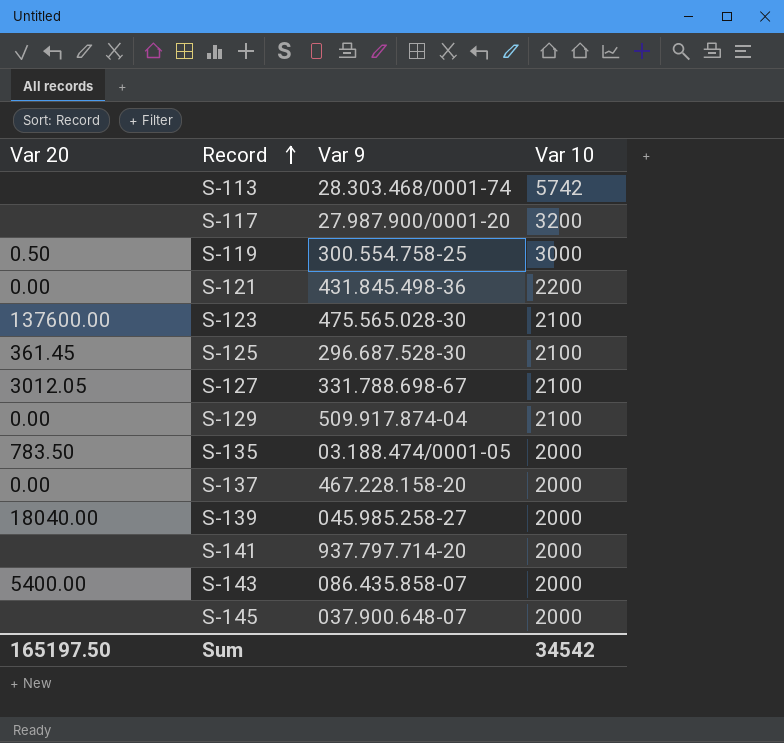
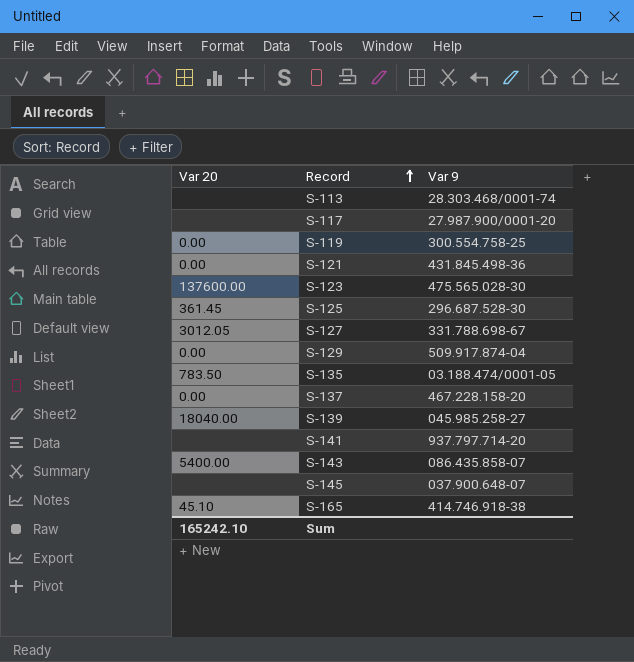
column Var 10 | position: 4 -> none
S-119 | Var 20: 0.50 -> 0.00
row S-165: none -> 45.10 | 414.746.918-38
Sum | Var 20: 165197.50 -> 165242.10

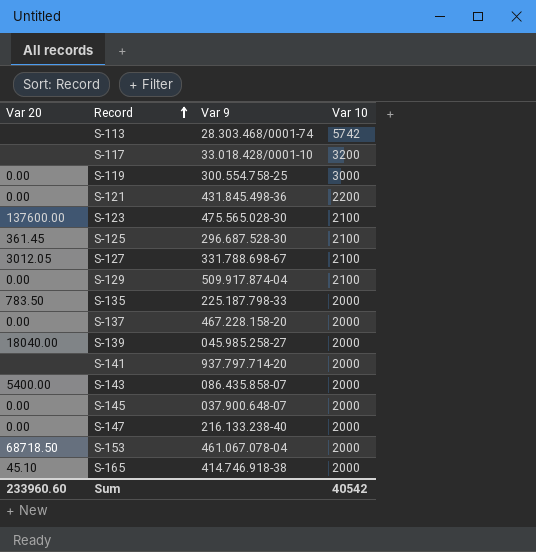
column Var 10 | position: none -> 4
S-117 | Var 9: 27.987.900/0001-20 -> 33.018.428/0001-10
S-135 | Var 9: 03.188.474/0001-05 -> 225.187.798-33
S-145 | Var 20: none -> 0.00
row S-147: none -> 0.00 | 216.133.238-40 | 2000
row S-153: none -> 68718.50 | 461.067.078-04 | 2000
Sum | Var 20: 165242.10 -> 233960.60

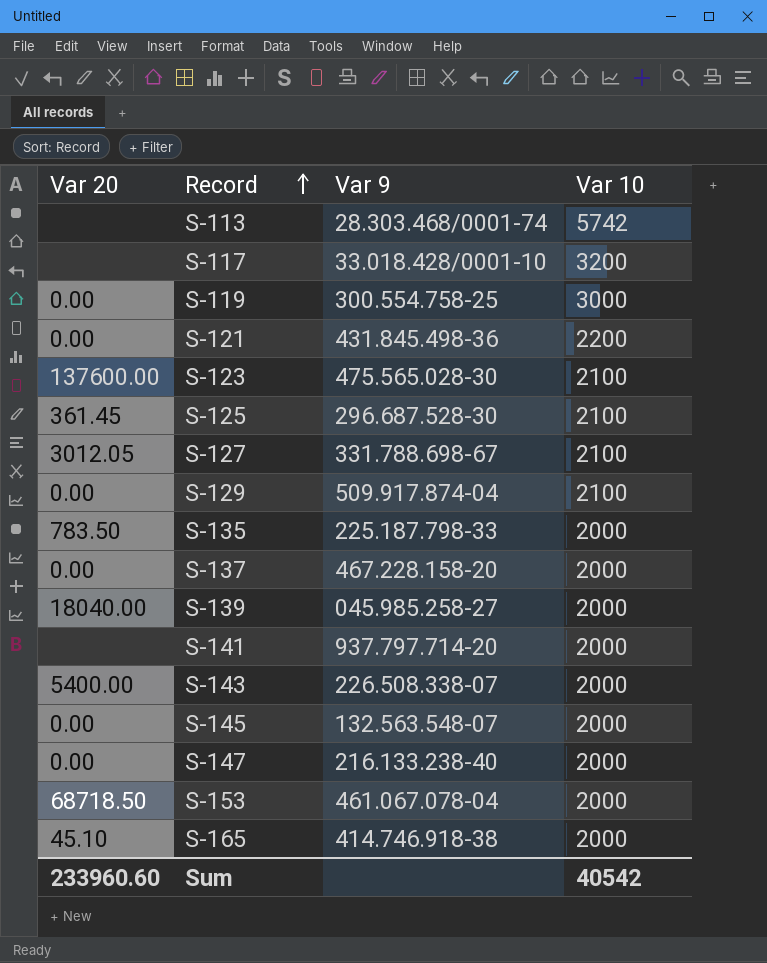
S-143 | Var 9: 086.435.858-07 -> 226.508.338-07
S-145 | Var 9: 037.900.648-07 -> 132.563.548-07

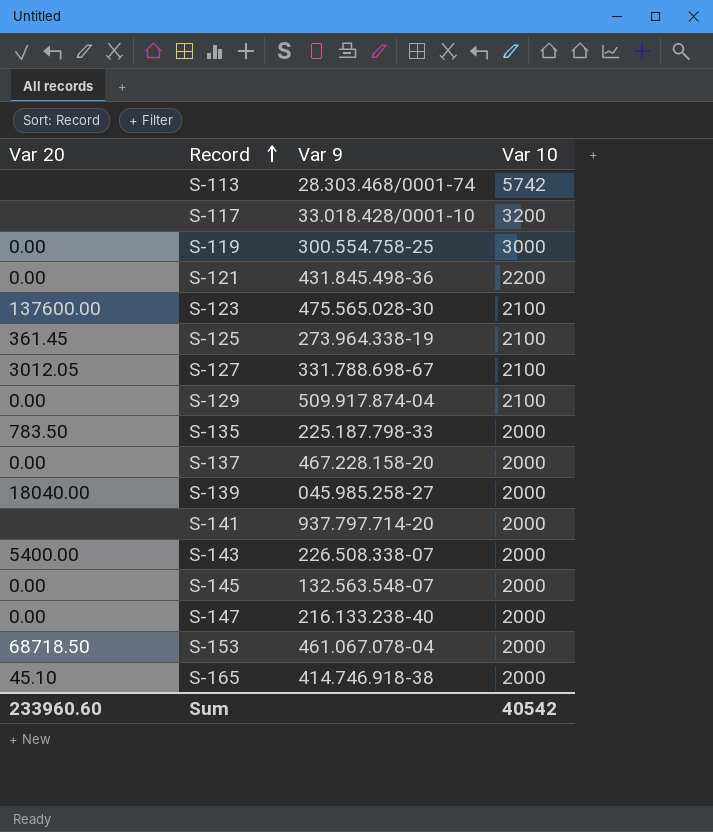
S-125 | Var 9: 296.687.528-30 -> 273.964.338-19

